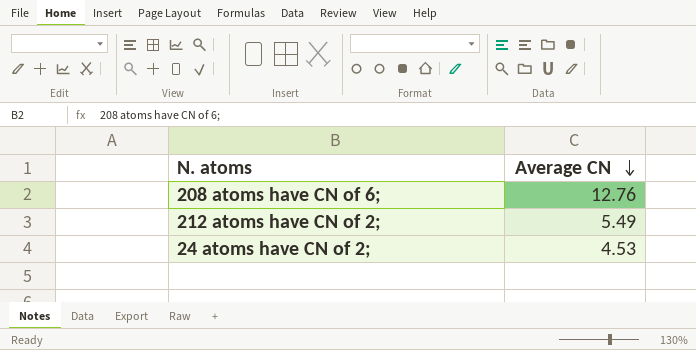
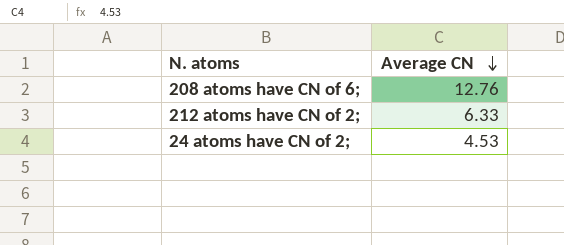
212 atoms have CN of 2; | Average CN: 5.49 -> 6.33

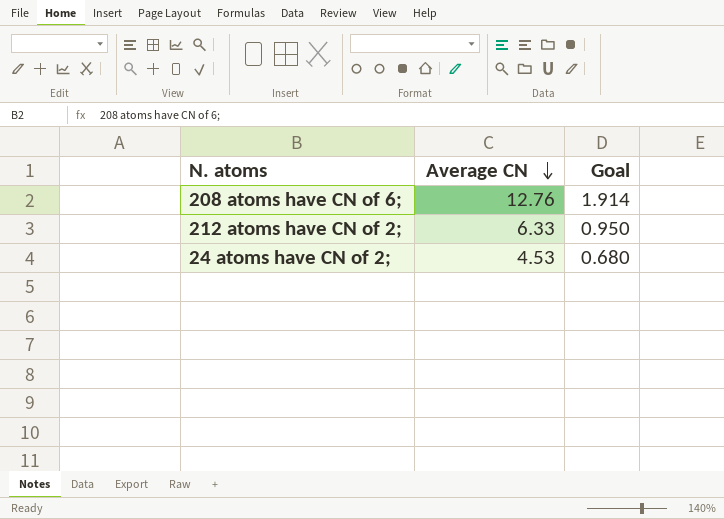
column Goal | formula: none -> [Average CN] * 0.15

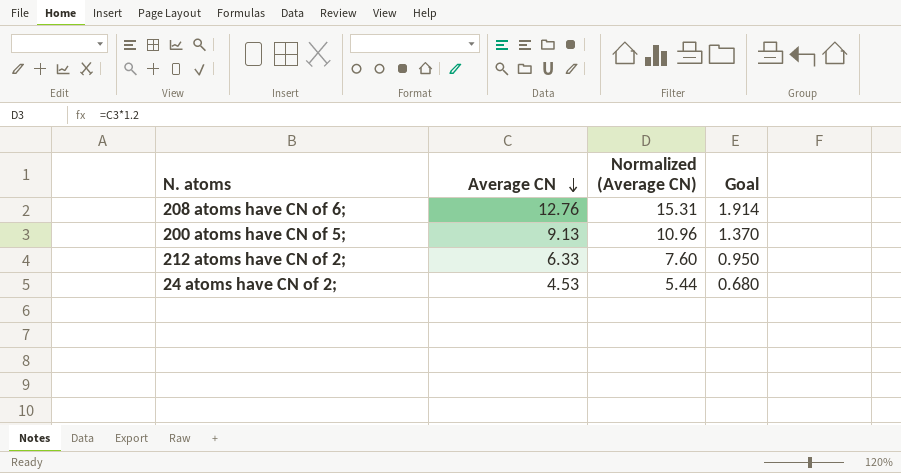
column Normalized (Average CN) | formula: none -> [Average CN] * 1.2
row 200 atoms have CN of 5;: none -> 9.13 | 10.96 | 1.370

